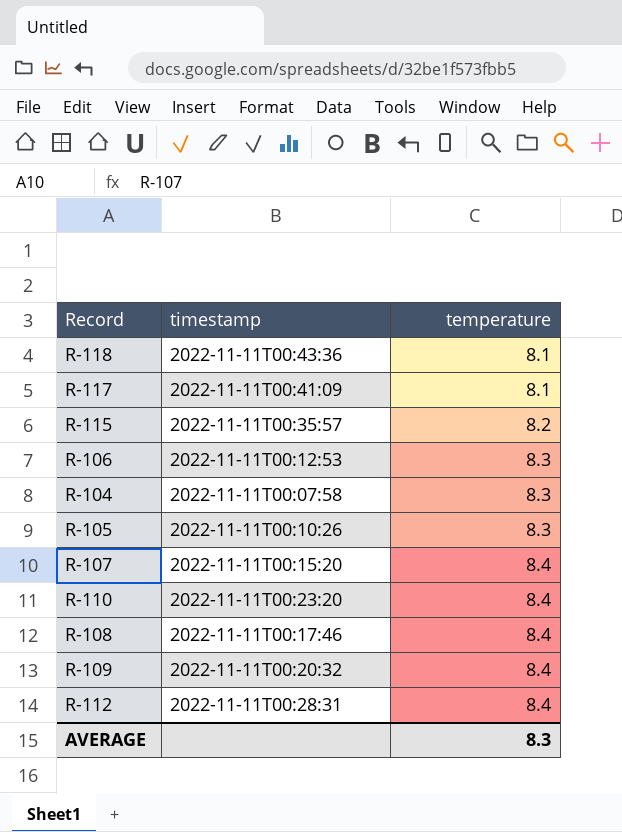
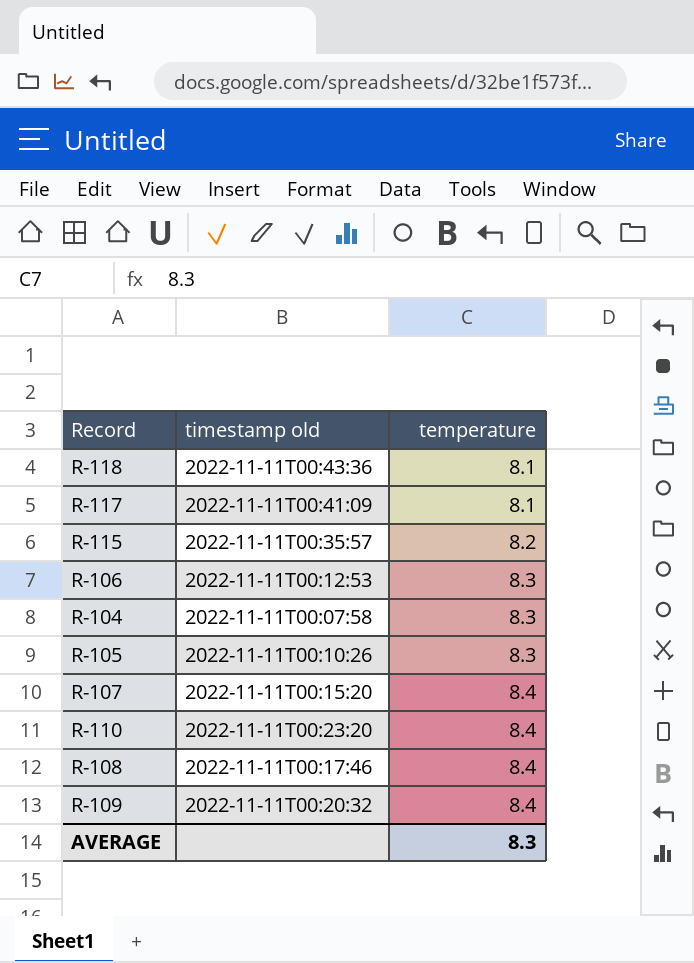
column name: timestamp -> timestamp old
row R-112: 2022-11-11T00:28:31 | 8.4 -> none

